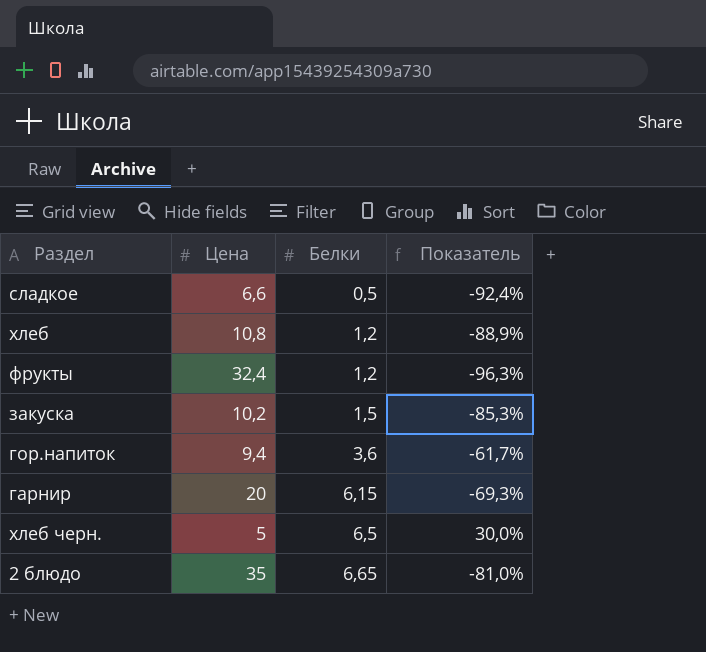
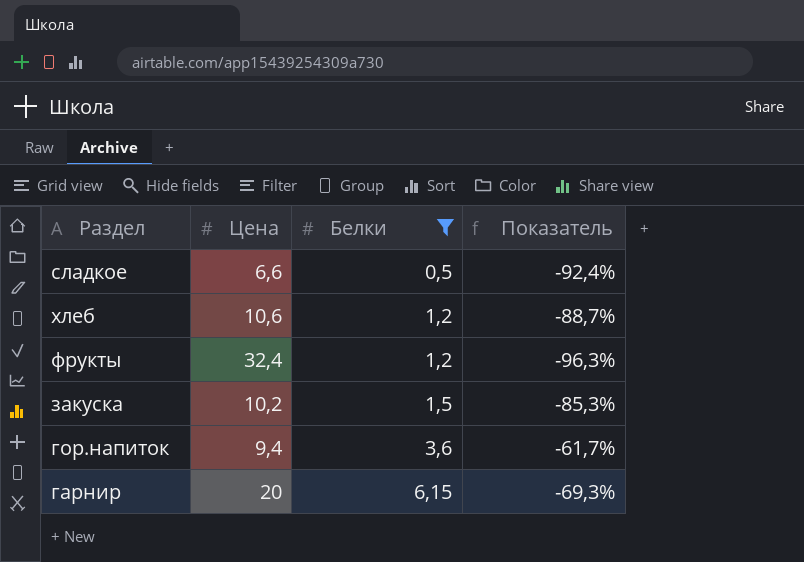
filter: none -> Белки <= 6,15
хлеб | Цена: 10,8 -> 10,6
хлеб | Показатель: -88,9% -> -88,7%

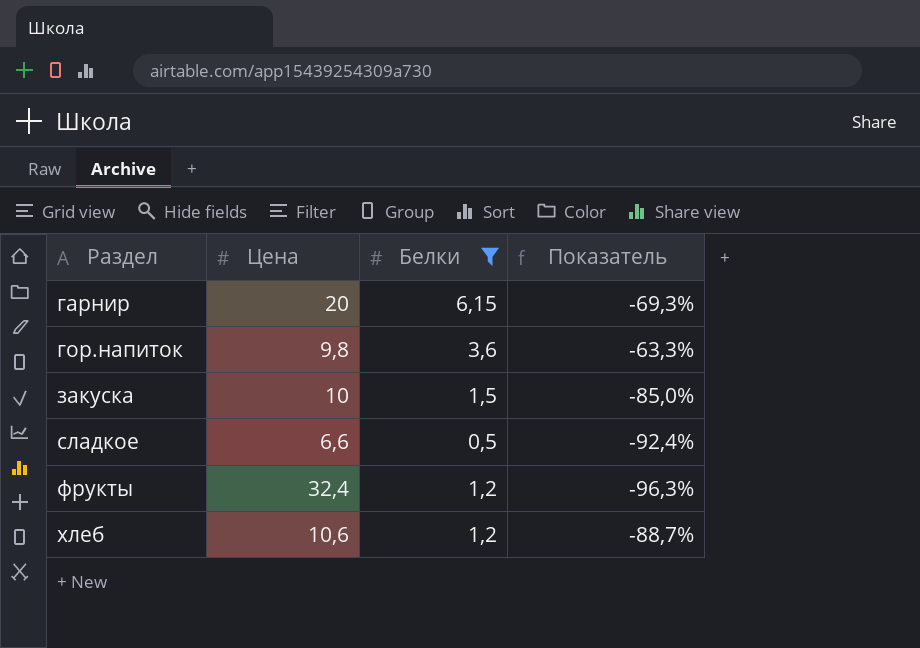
row order: Белки ascending -> Раздел ascending
гор.напиток | Цена: 9,4 -> 9,8
гор.напиток | Показатель: -61,7% -> -63,3%
закуска | Цена: 10,2 -> 10
закуска | Показатель: -85,3% -> -85,0%

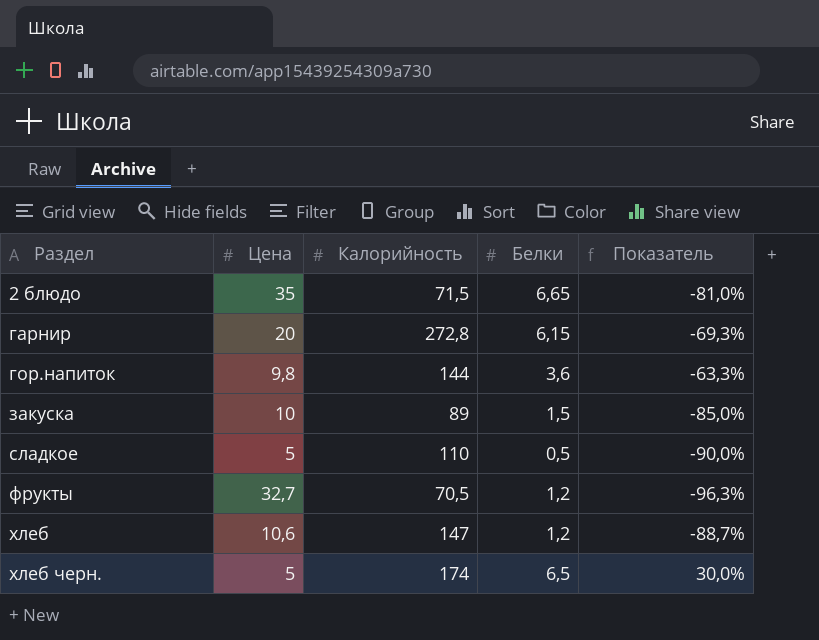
filter: Белки <= 6,15 -> none
column Калорийность | position: none -> 3
сладкое | Цена: 6,6 -> 5
сладкое | Показатель: -92,4% -> -90,0%
фрукты | Цена: 32,4 -> 32,7

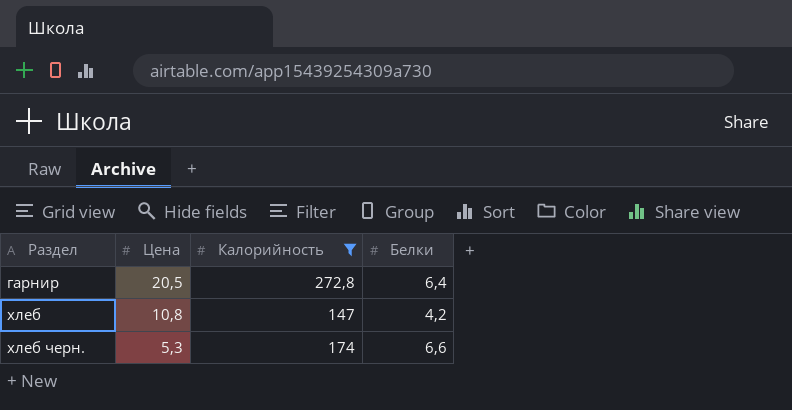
filter: none -> Калорийность >= 147
column Показатель | formula: ([Белки] - [Цена]) / [Цена] -> none
гарнир | Цена: 20 -> 20,5
гарнир | Белки: 6,15 -> 6,4
хлеб | Цена: 10,6 -> 10,8
хлеб | Белки: 1,2 -> 4,2
хлеб черн. | Цена: 5 -> 5,3
хлеб черн. | Белки: 6,5 -> 6,6

